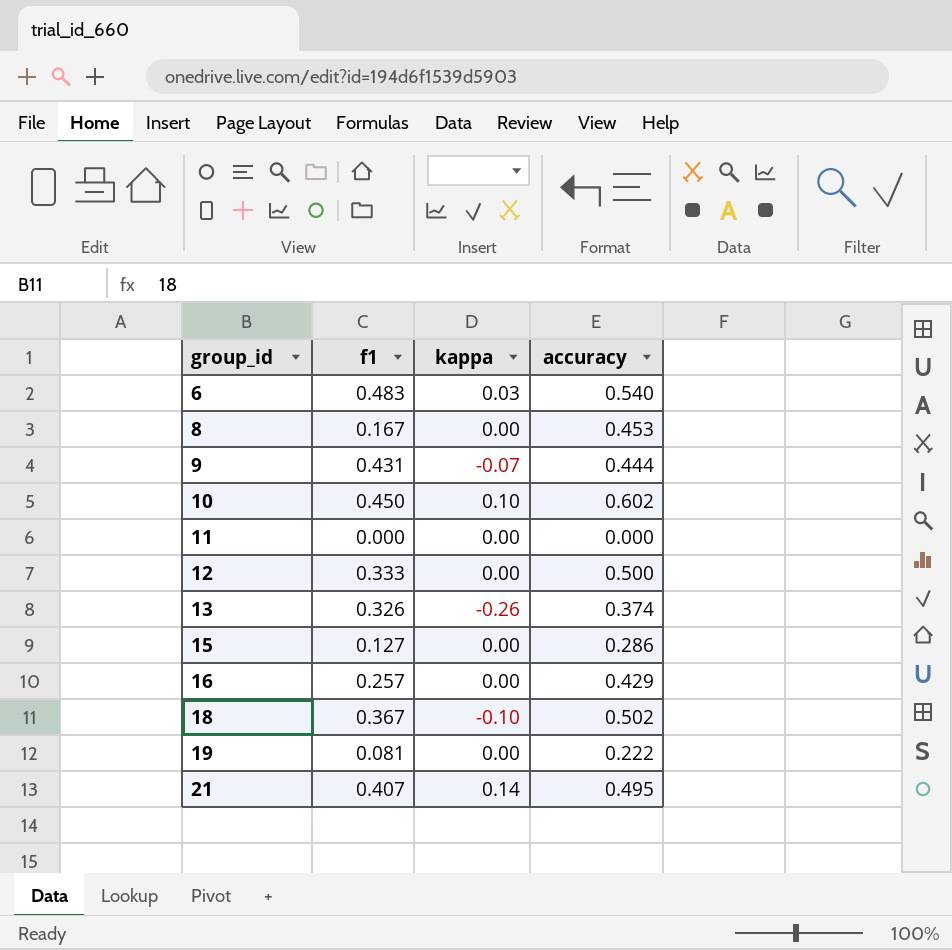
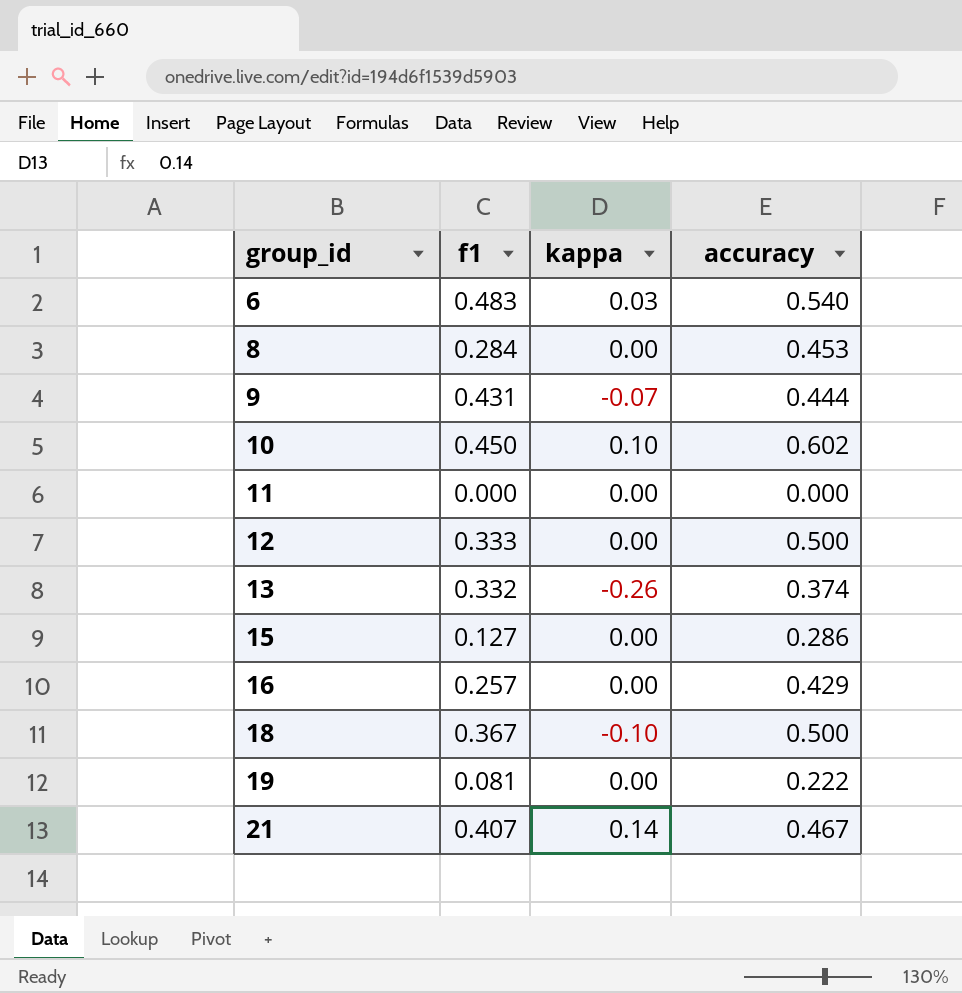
8 | f1: 0.167 -> 0.284
13 | f1: 0.326 -> 0.332
18 | accuracy: 0.502 -> 0.500
21 | accuracy: 0.495 -> 0.467

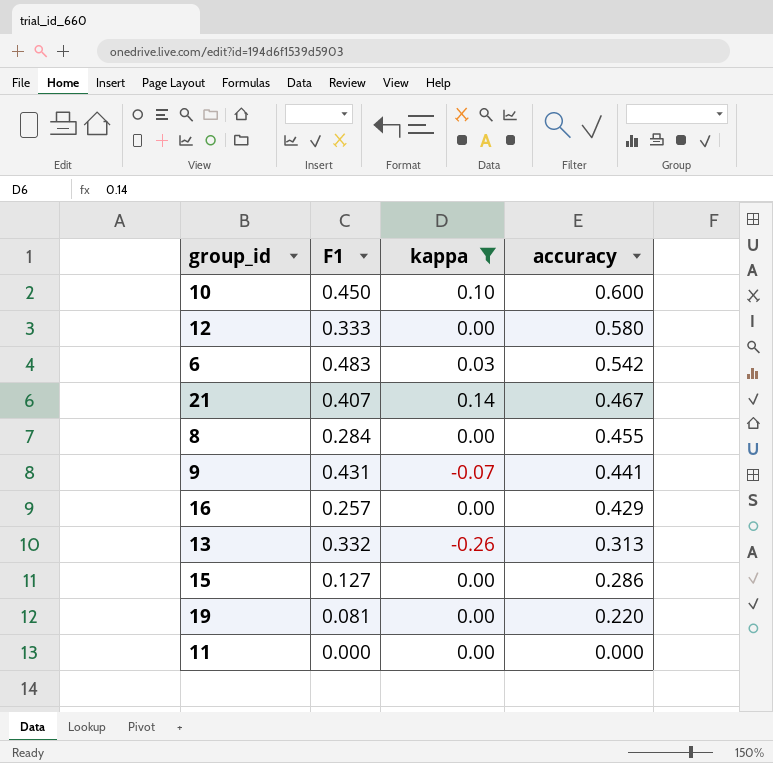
filter: none -> kappa != -0.10
row order: group_id ascending -> accuracy descending
column name: f1 -> F1
10 | accuracy: 0.602 -> 0.600
12 | accuracy: 0.500 -> 0.580
6 | accuracy: 0.540 -> 0.542
8 | accuracy: 0.453 -> 0.455
9 | accuracy: 0.444 -> 0.441
13 | accuracy: 0.374 -> 0.313
19 | accuracy: 0.222 -> 0.220

